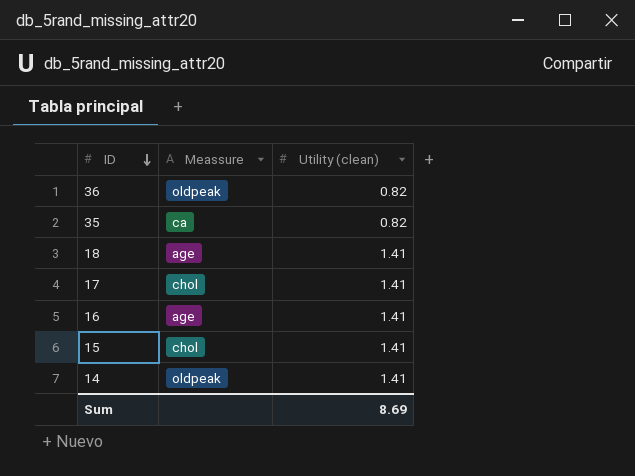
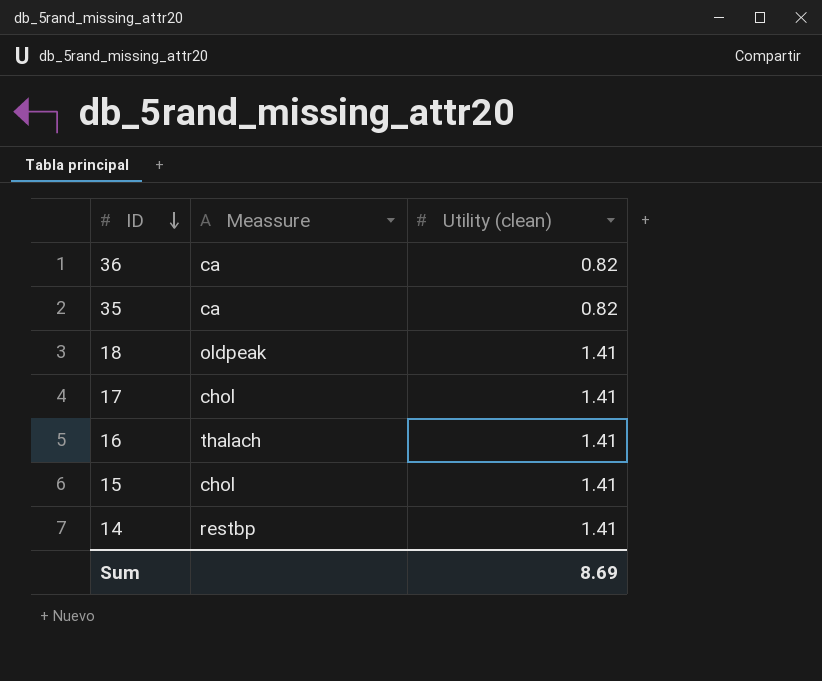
36 | Meassure: oldpeak -> ca
18 | Meassure: age -> oldpeak
16 | Meassure: age -> thalach
14 | Meassure: oldpeak -> restbp

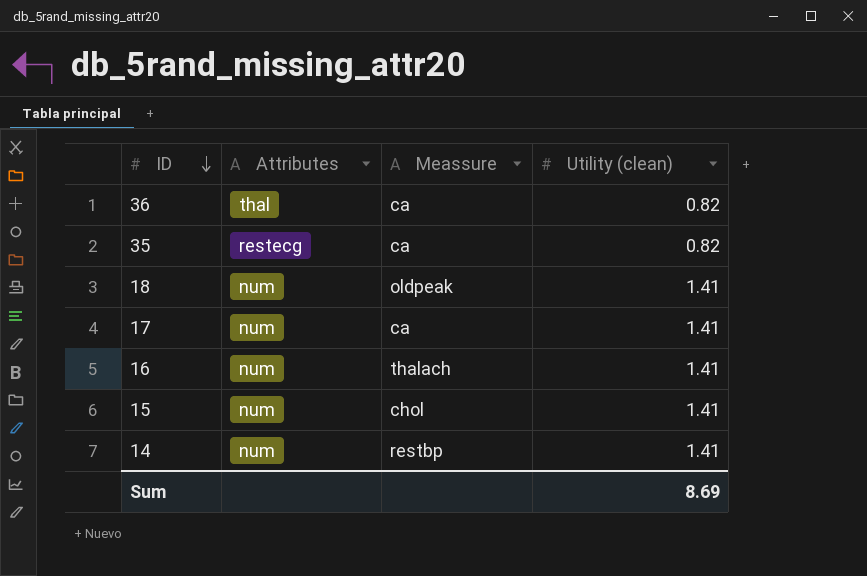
column Attributes | position: none -> 2
17 | Meassure: chol -> ca

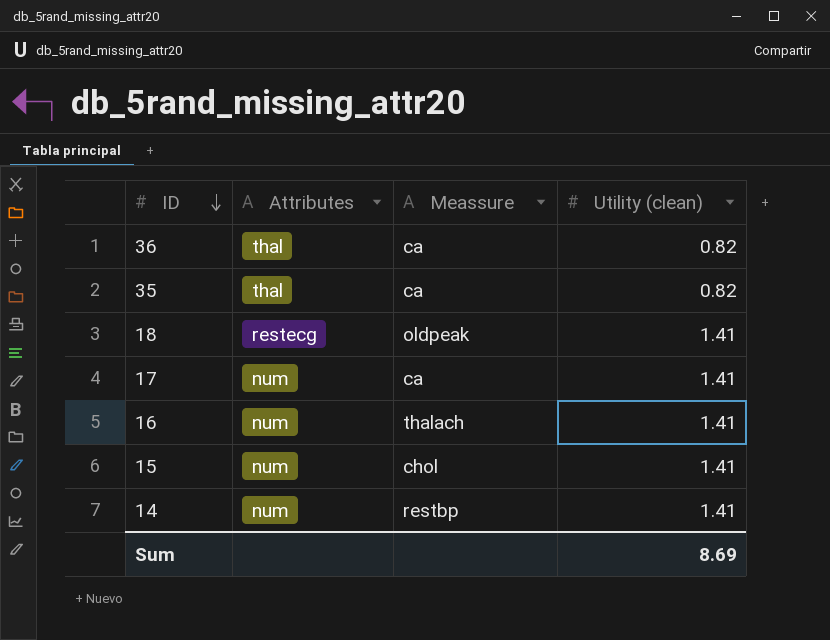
35 | Attributes: restecg -> thal
18 | Attributes: num -> restecg

